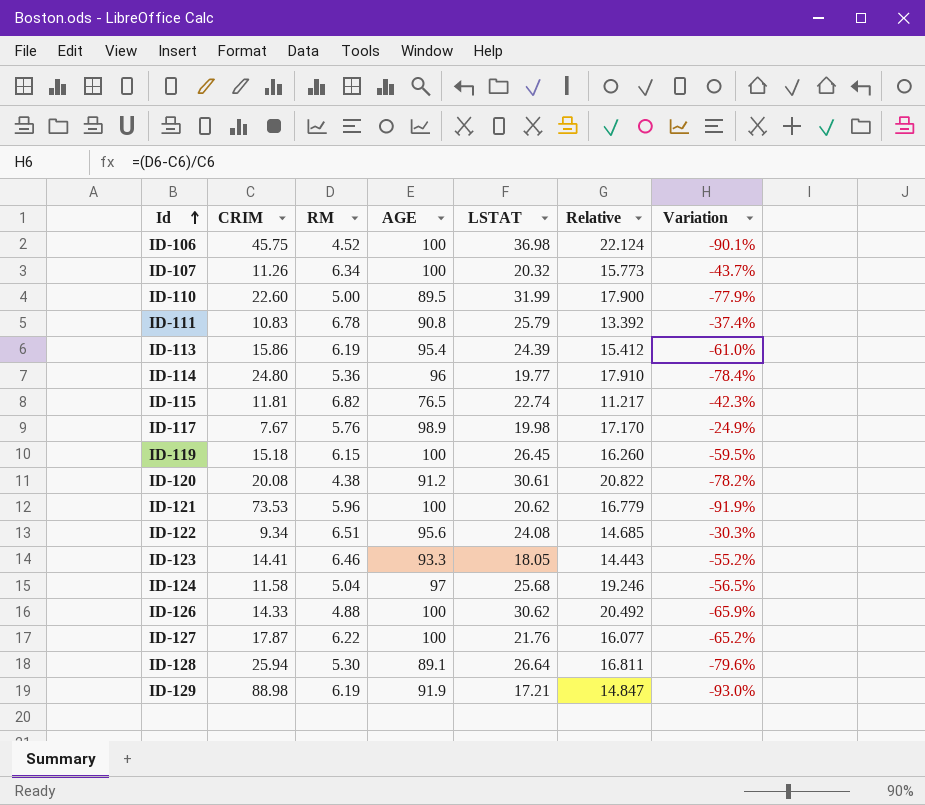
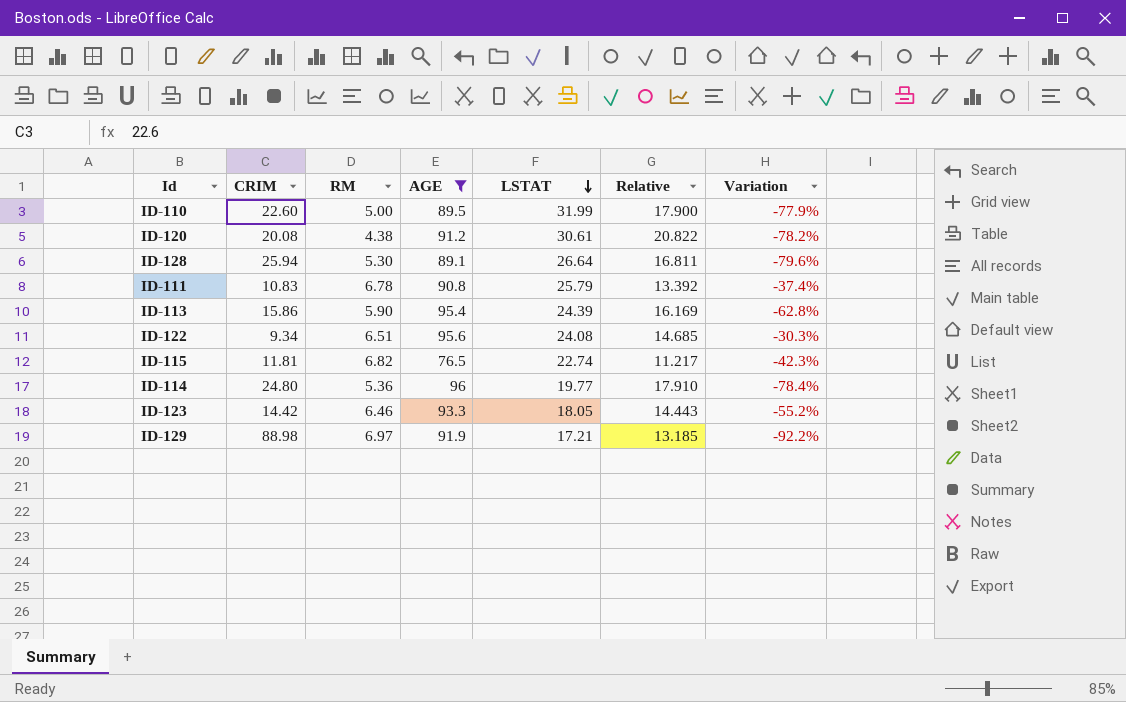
filter: none -> AGE <= 96
row order: Id ascending -> LSTAT descending
ID-113 | RM: 6.19 -> 5.90
ID-113 | Relative: 15.412 -> 16.169
ID-113 | Variation: -61.0% -> -62.8%
ID-123 | CRIM: 14.41 -> 14.42
ID-129 | RM: 6.19 -> 6.97
ID-129 | Relative: 14.847 -> 13.185
ID-129 | Variation: -93.0% -> -92.2%

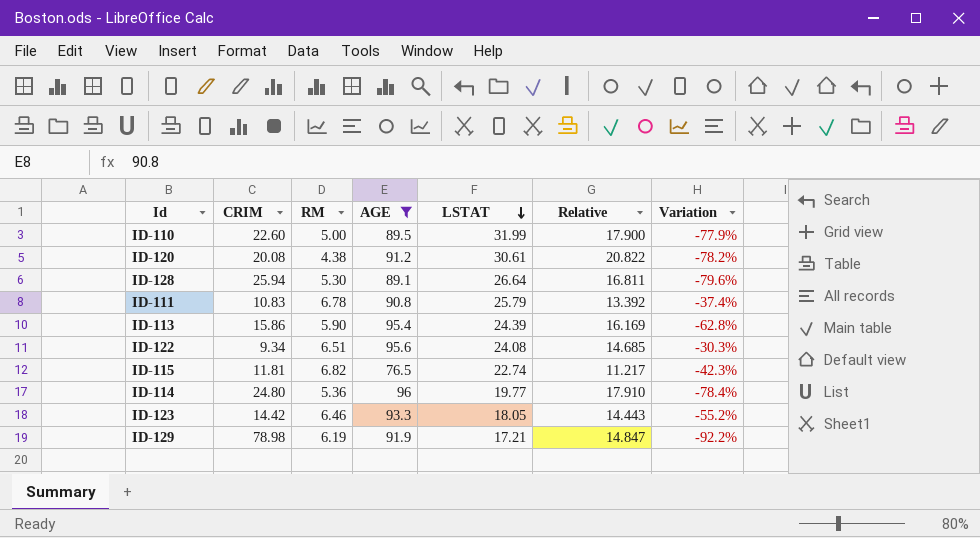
ID-129 | CRIM: 88.98 -> 78.98
ID-129 | RM: 6.97 -> 6.19
ID-129 | Relative: 13.185 -> 14.847

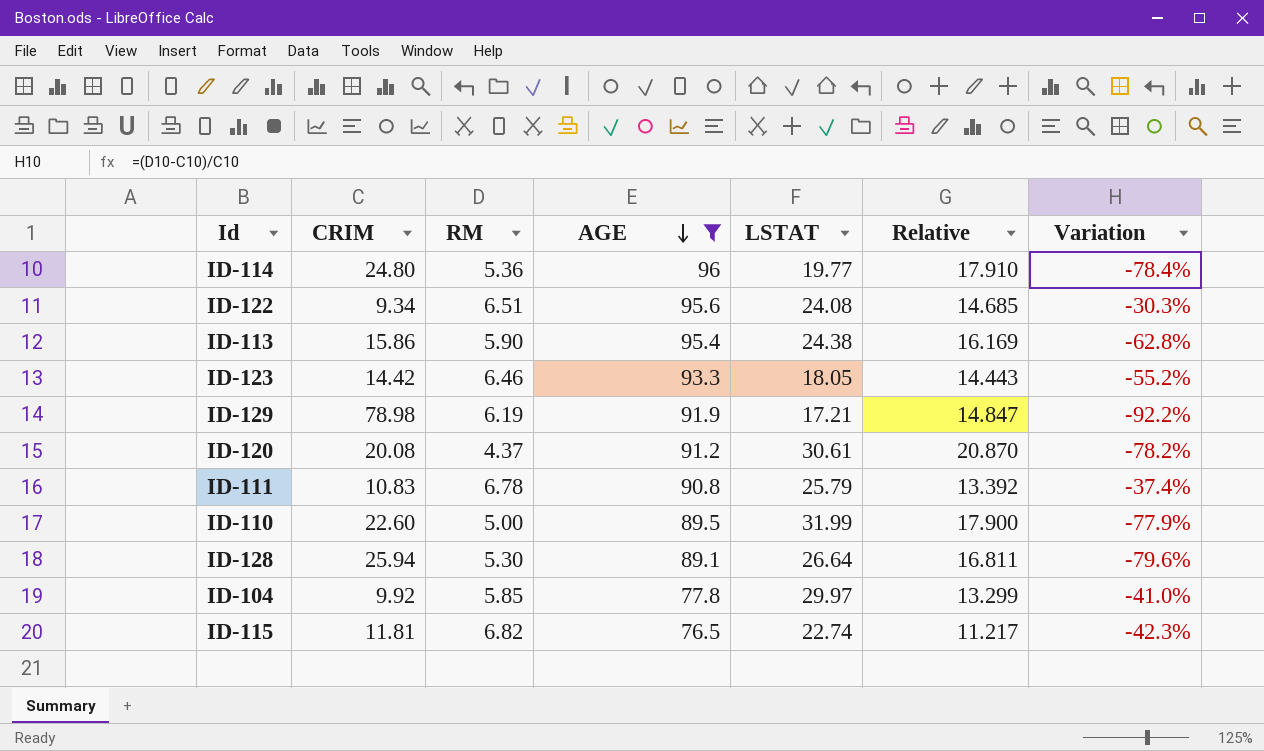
row order: LSTAT descending -> AGE descending
ID-113 | LSTAT: 24.39 -> 24.38
ID-120 | RM: 4.38 -> 4.37
ID-120 | Relative: 20.822 -> 20.870
row ID-104: none -> 9.92 | 5.85 | 77.8 | 29.97 | 13.299 | -41.0%

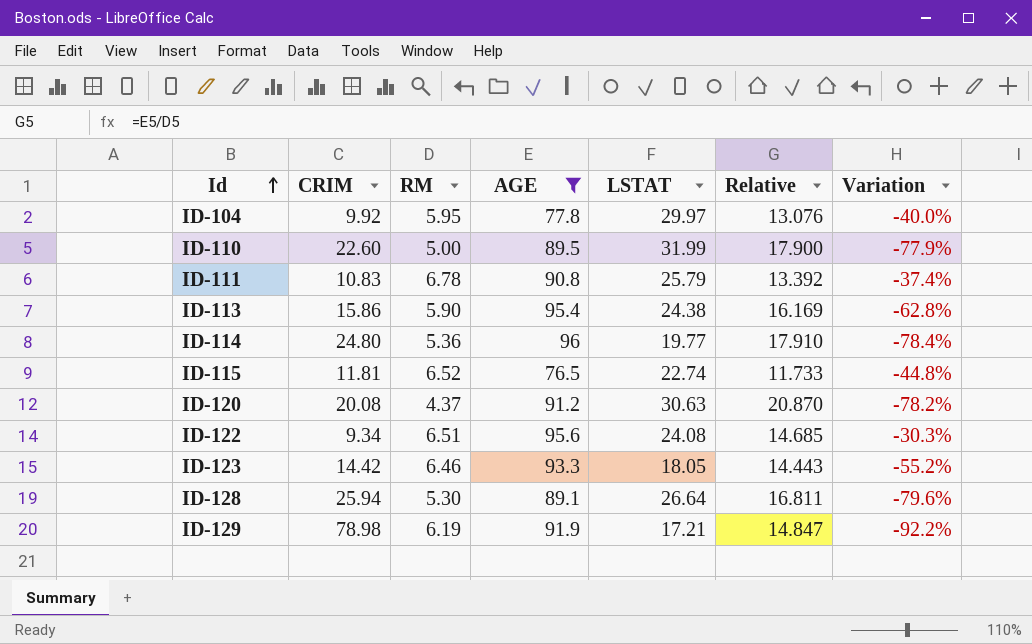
row order: AGE descending -> Id ascending
ID-104 | RM: 5.85 -> 5.95
ID-104 | Relative: 13.299 -> 13.076
ID-104 | Variation: -41.0% -> -40.0%
ID-115 | RM: 6.82 -> 6.52
ID-115 | Relative: 11.217 -> 11.733
ID-115 | Variation: -42.3% -> -44.8%
ID-120 | LSTAT: 30.61 -> 30.63

